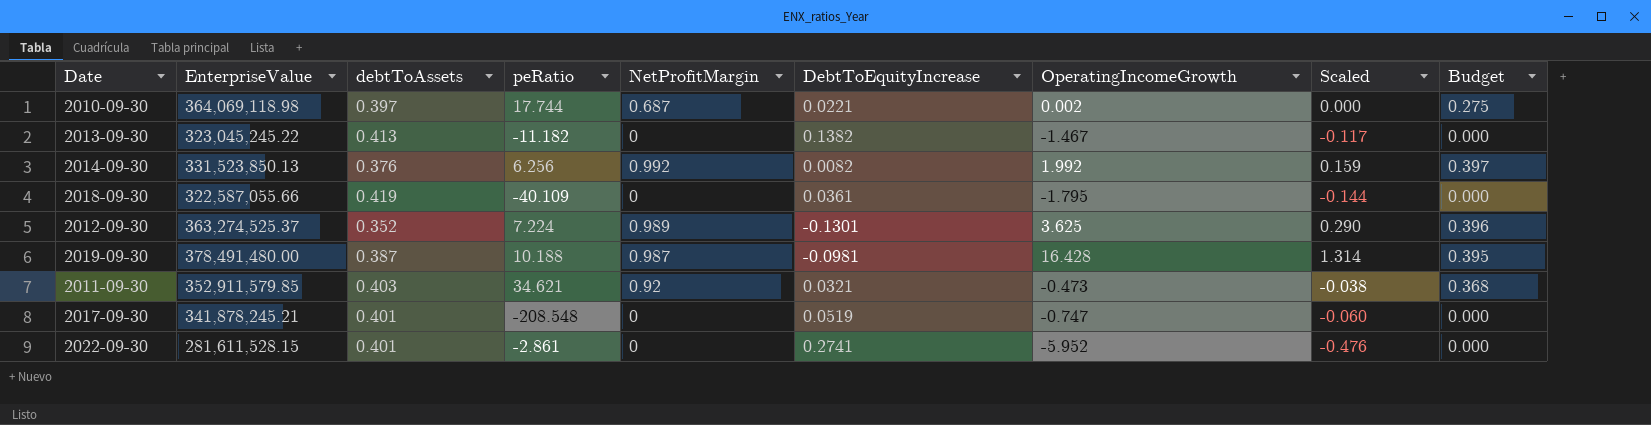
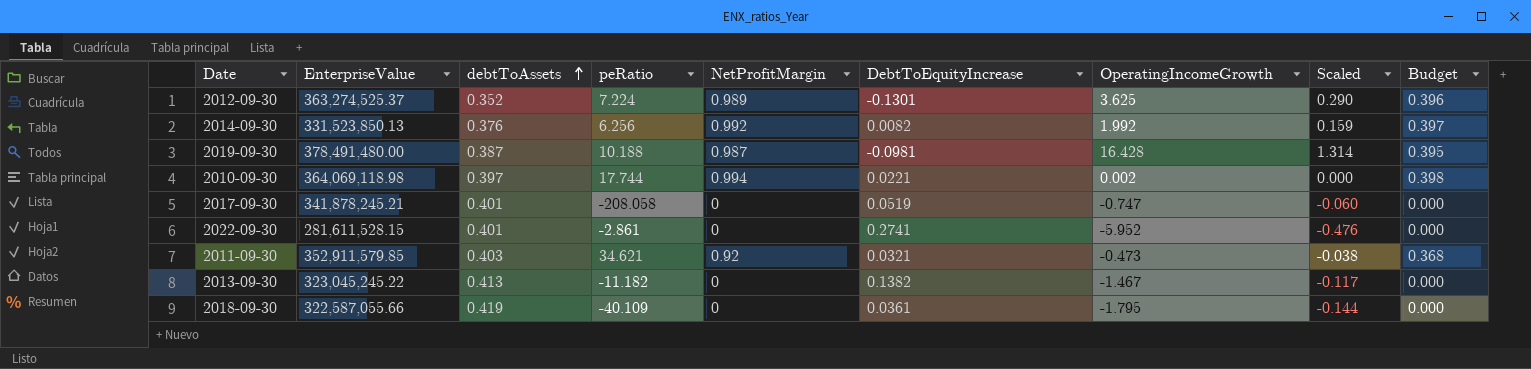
row order: none -> debtToAssets ascending
2010-09-30 | NetProfitMargin: 0.687 -> 0.994
2010-09-30 | Budget: 0.275 -> 0.398
2017-09-30 | peRatio: -208.548 -> -208.058

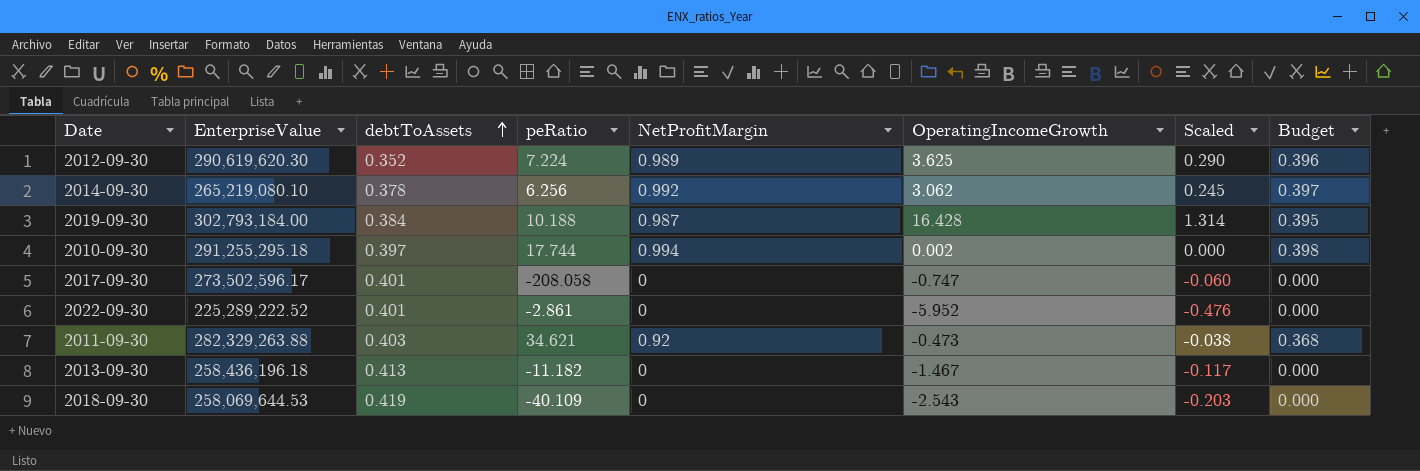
column DebtToEquityIncrease | position: 6 -> none
2012-09-30 | EnterpriseValue: 363,274,525.37 -> 290,619,620.30
2014-09-30 | EnterpriseValue: 331,523,850.13 -> 265,219,080.10
2014-09-30 | debtToAssets: 0.376 -> 0.378
2014-09-30 | OperatingIncomeGrowth: 1.992 -> 3.062
2014-09-30 | Scaled: 0.159 -> 0.245
2019-09-30 | EnterpriseValue: 378,491,480.00 -> 302,793,184.00
2019-09-30 | debtToAssets: 0.387 -> 0.384
2010-09-30 | EnterpriseValue: 364,069,118.98 -> 291,255,295.18
2017-09-30 | EnterpriseValue: 341,878,245.21 -> 273,502,596.17
2022-09-30 | EnterpriseValue: 281,611,528.15 -> 225,289,222.52
2011-09-30 | EnterpriseValue: 352,911,579.85 -> 282,329,263.88
2013-09-30 | EnterpriseValue: 323,045,245.22 -> 258,436,196.18
2018-09-30 | EnterpriseValue: 322,587,055.66 -> 258,069,644.53
2018-09-30 | OperatingIncomeGrowth: -1.795 -> -2.543
2018-09-30 | Scaled: -0.144 -> -0.203

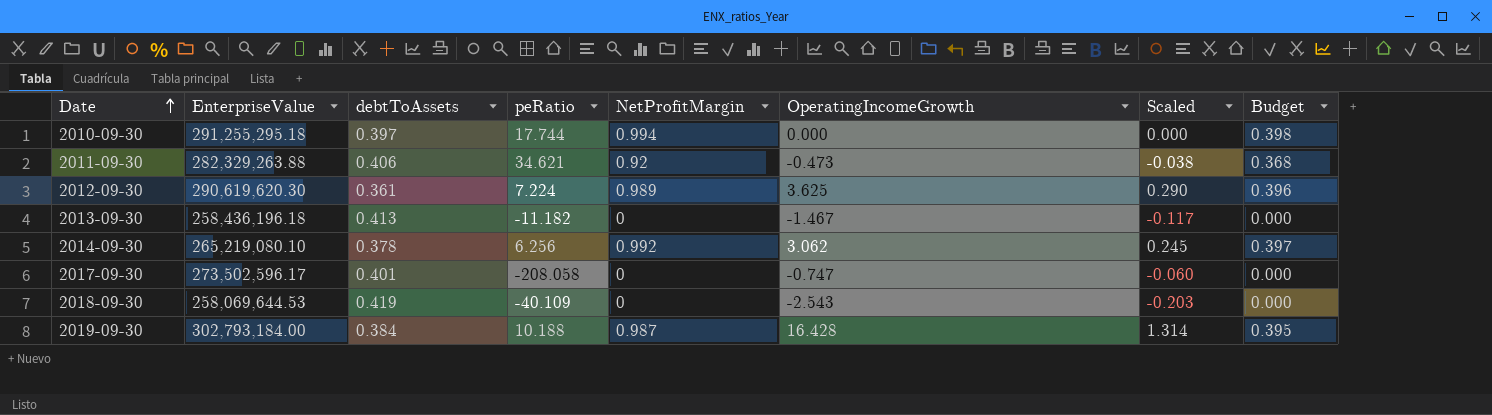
row order: debtToAssets ascending -> Date ascending
row 2022-09-30: 225,289,222.52 | 0.401 | -2.861 | 0 | -5.952 | -0.476 | 0.000 -> none
2010-09-30 | OperatingIncomeGrowth: 0.002 -> 0.000
2011-09-30 | debtToAssets: 0.403 -> 0.406
2012-09-30 | debtToAssets: 0.352 -> 0.361

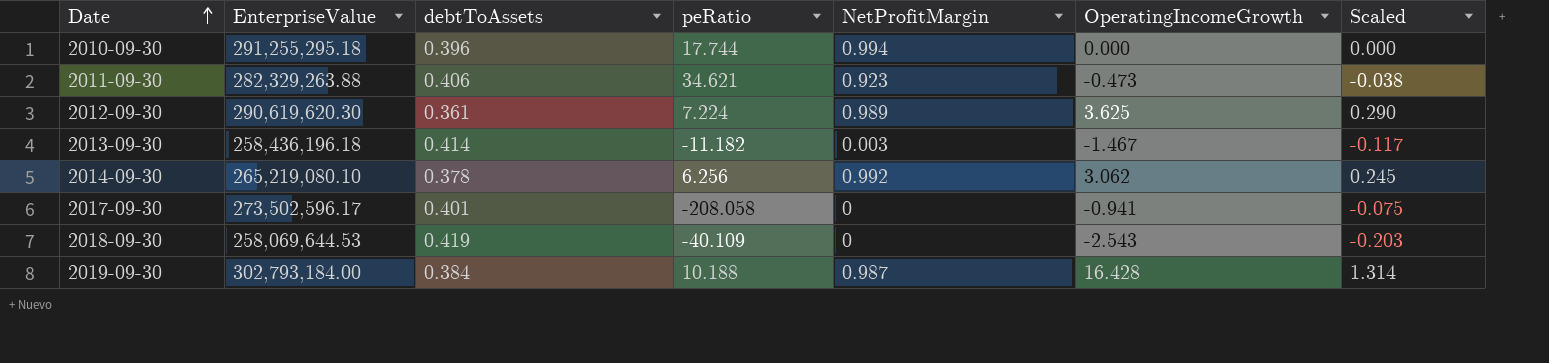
column Budget | formula: [NetProfitMargin] * 0.4 -> none
2010-09-30 | debtToAssets: 0.397 -> 0.396
2011-09-30 | NetProfitMargin: 0.92 -> 0.923
2013-09-30 | debtToAssets: 0.413 -> 0.414
2013-09-30 | NetProfitMargin: 0 -> 0.003
2017-09-30 | OperatingIncomeGrowth: -0.747 -> -0.941
2017-09-30 | Scaled: -0.060 -> -0.075

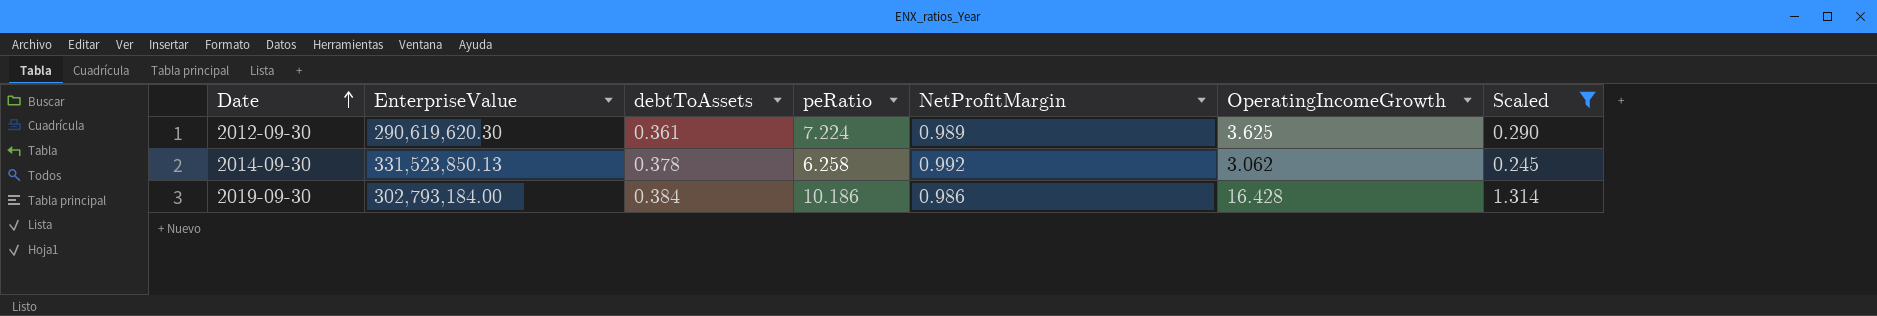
filter: none -> Scaled >= 0.245
2014-09-30 | EnterpriseValue: 265,219,080.10 -> 331,523,850.13
2014-09-30 | peRatio: 6.256 -> 6.258
2019-09-30 | peRatio: 10.188 -> 10.186
2019-09-30 | NetProfitMargin: 0.987 -> 0.986

